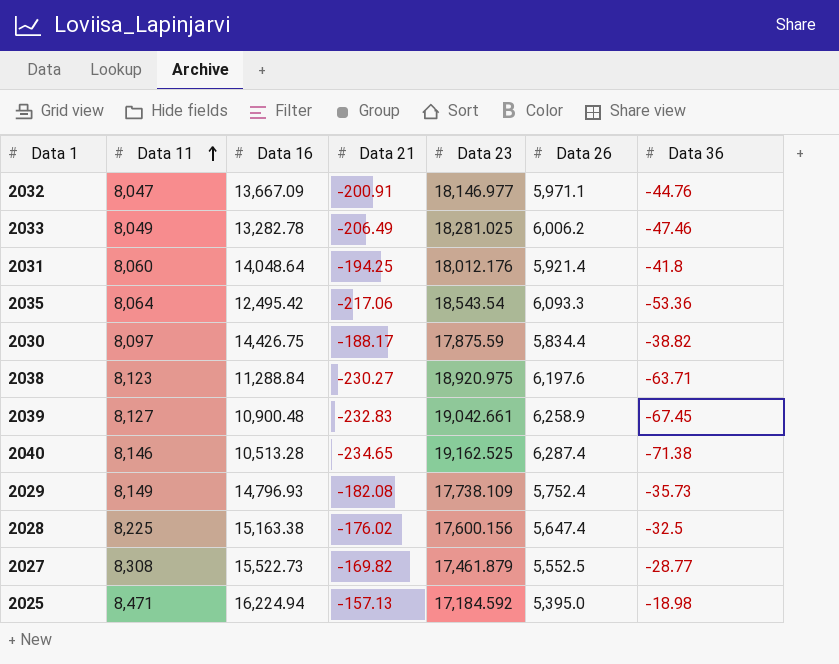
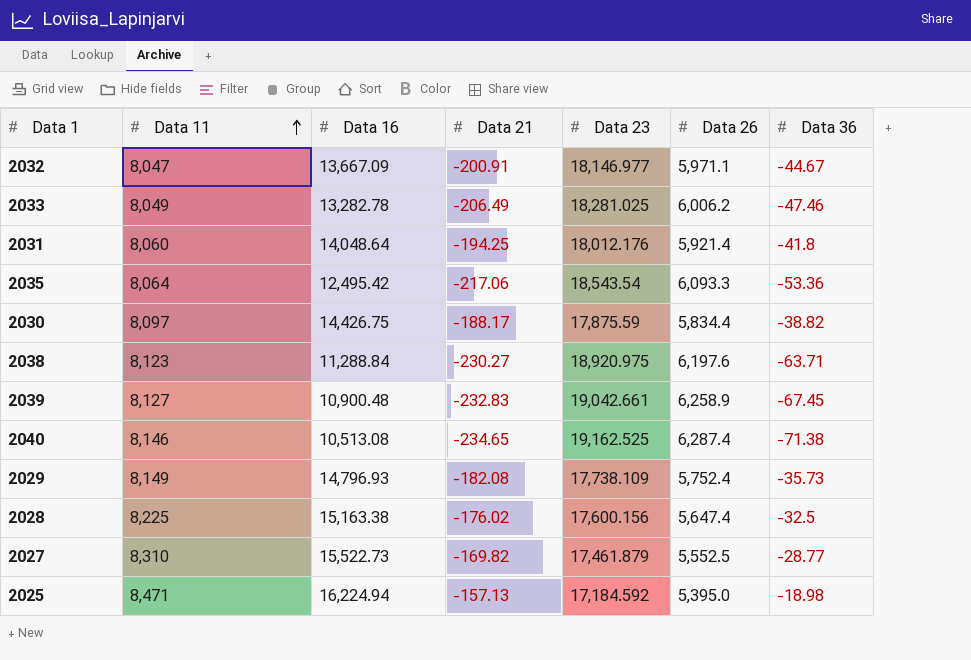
2032 | Data 36: -44.76 -> -44.67
2040 | Data 16: 10,513.28 -> 10,513.08
2027 | Data 11: 8,308 -> 8,310

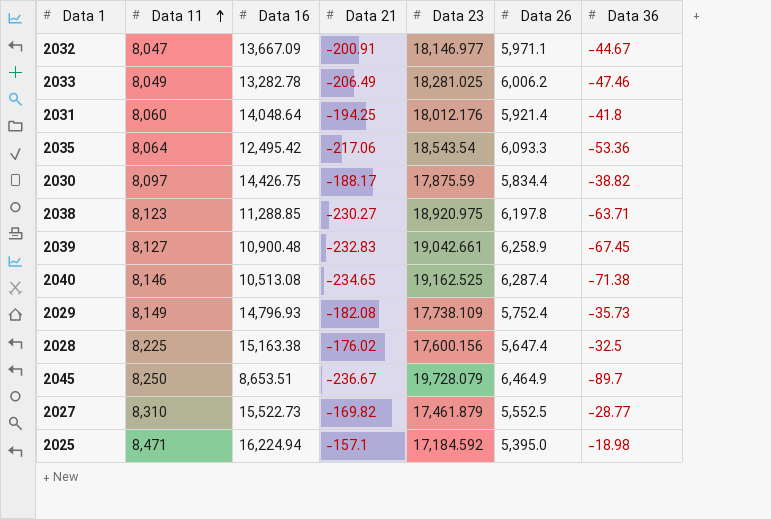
2038 | Data 16: 11,288.84 -> 11,288.85
2038 | Data 26: 6,197.6 -> 6,197.8
row 2045: none -> 8,250 | 8,653.51 | -236.67 | 19,728.079 | 6,464.9 | -89.7
2025 | Data 21: -157.13 -> -157.1

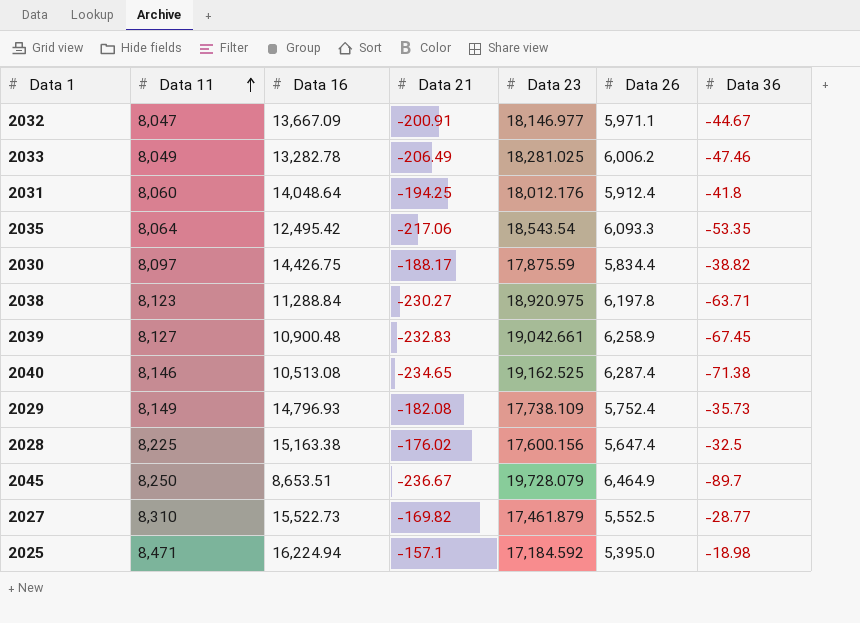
2031 | Data 26: 5,921.4 -> 5,912.4
2035 | Data 36: -53.36 -> -53.35
2038 | Data 16: 11,288.85 -> 11,288.84

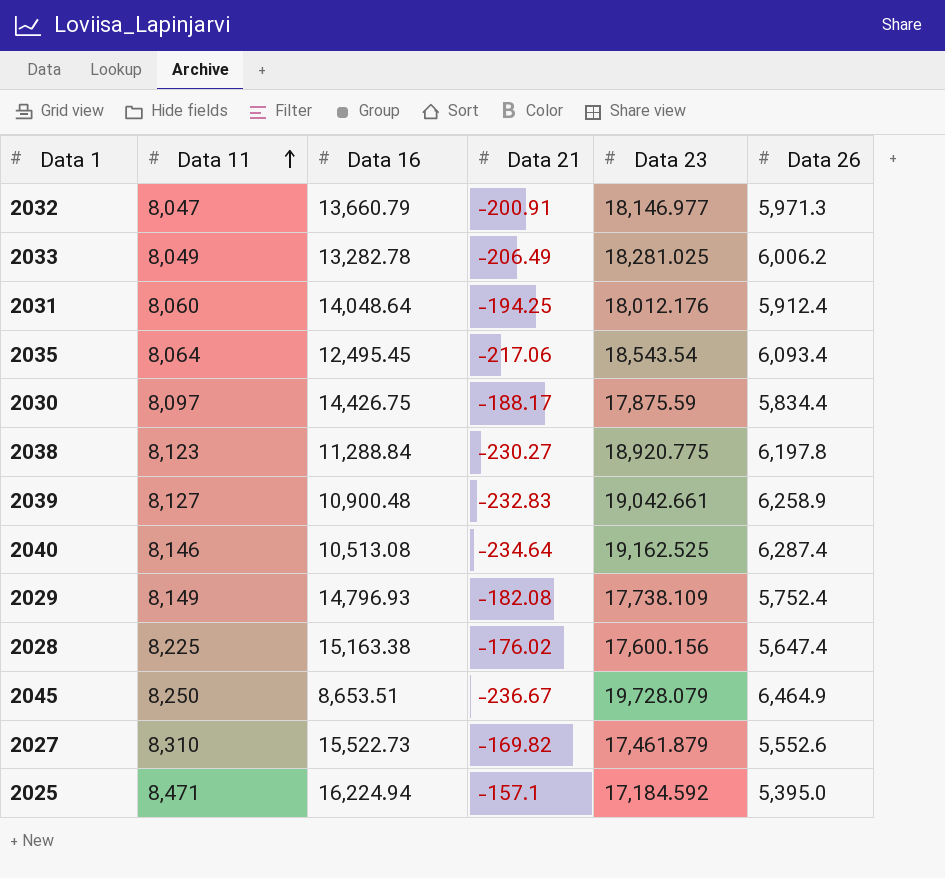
column Data 36 | position: 7 -> none
2032 | Data 16: 13,667.09 -> 13,660.79
2032 | Data 26: 5,971.1 -> 5,971.3
2035 | Data 16: 12,495.42 -> 12,495.45
2035 | Data 26: 6,093.3 -> 6,093.4
2038 | Data 23: 18,920.975 -> 18,920.775
2040 | Data 21: -234.65 -> -234.64
2027 | Data 26: 5,552.5 -> 5,552.6

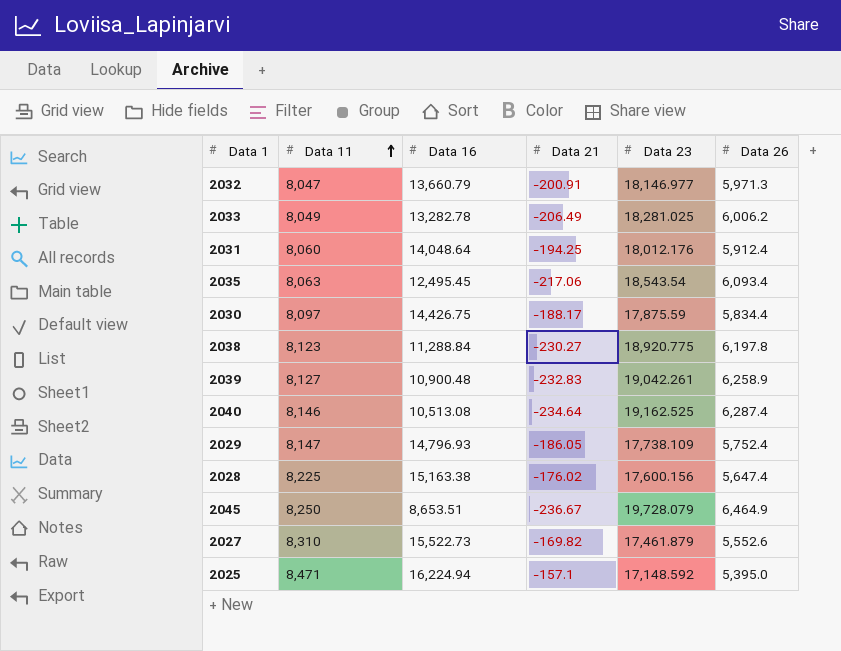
2035 | Data 11: 8,064 -> 8,063
2039 | Data 23: 19,042.661 -> 19,042.261
2029 | Data 11: 8,149 -> 8,147
2029 | Data 21: -182.08 -> -186.05
2025 | Data 23: 17,184.592 -> 17,148.592

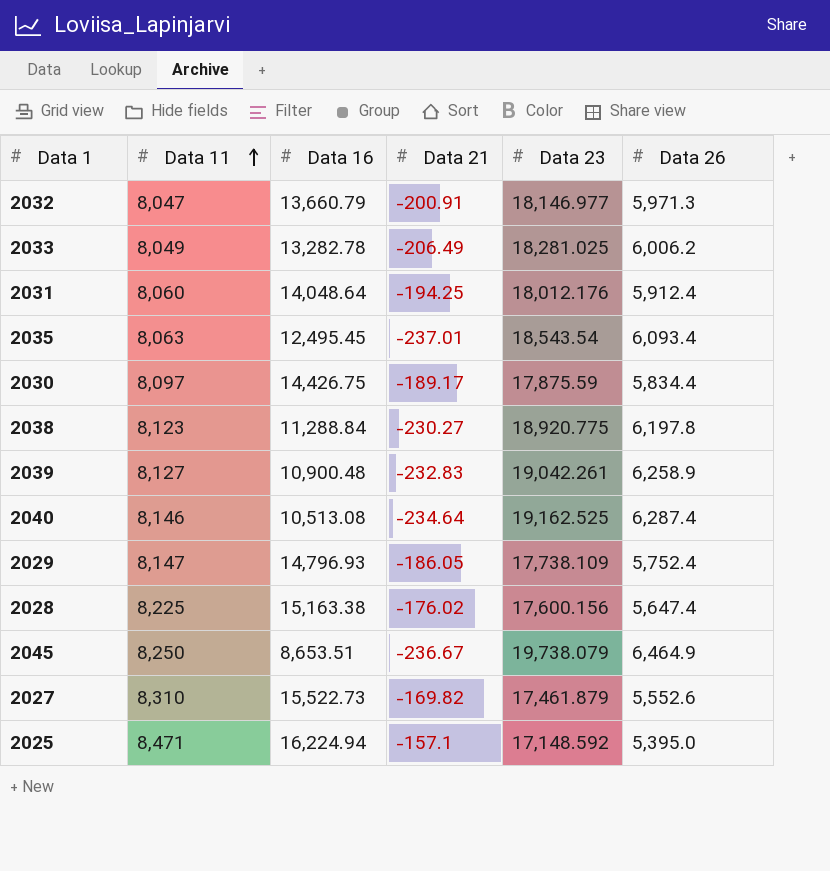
2035 | Data 21: -217.06 -> -237.01
2030 | Data 21: -188.17 -> -189.17
2045 | Data 23: 19,728.079 -> 19,738.079

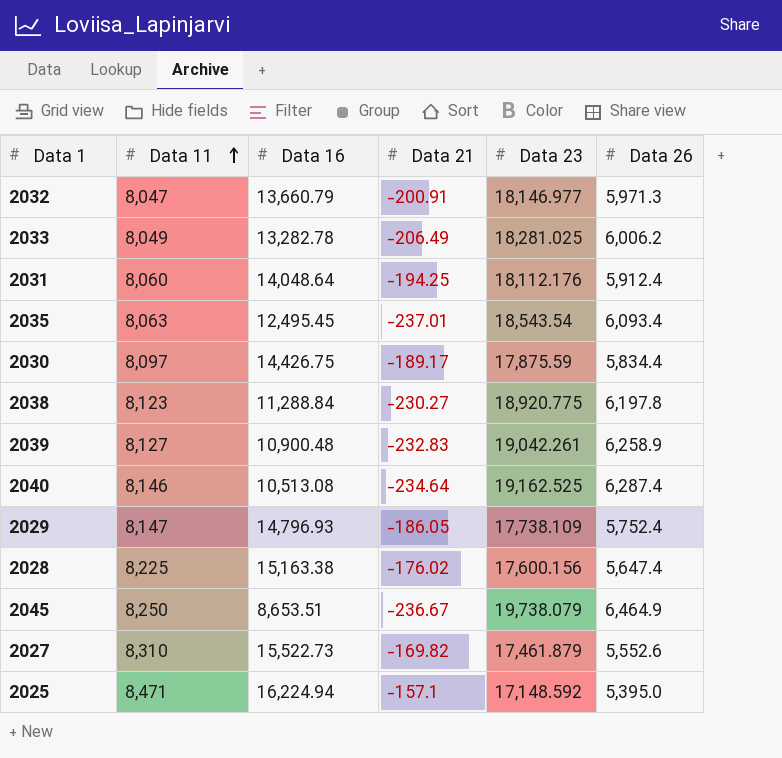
2031 | Data 23: 18,012.176 -> 18,112.176

